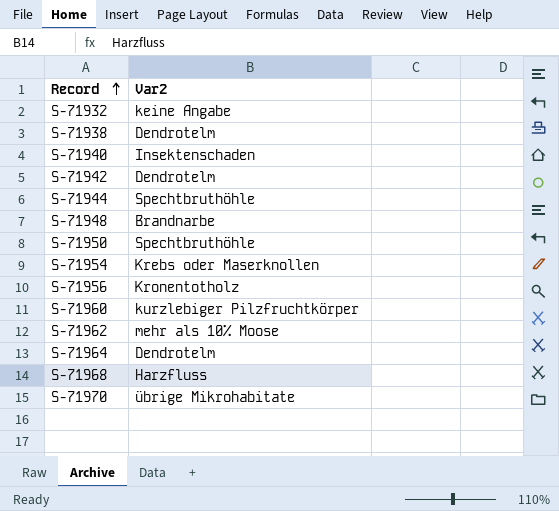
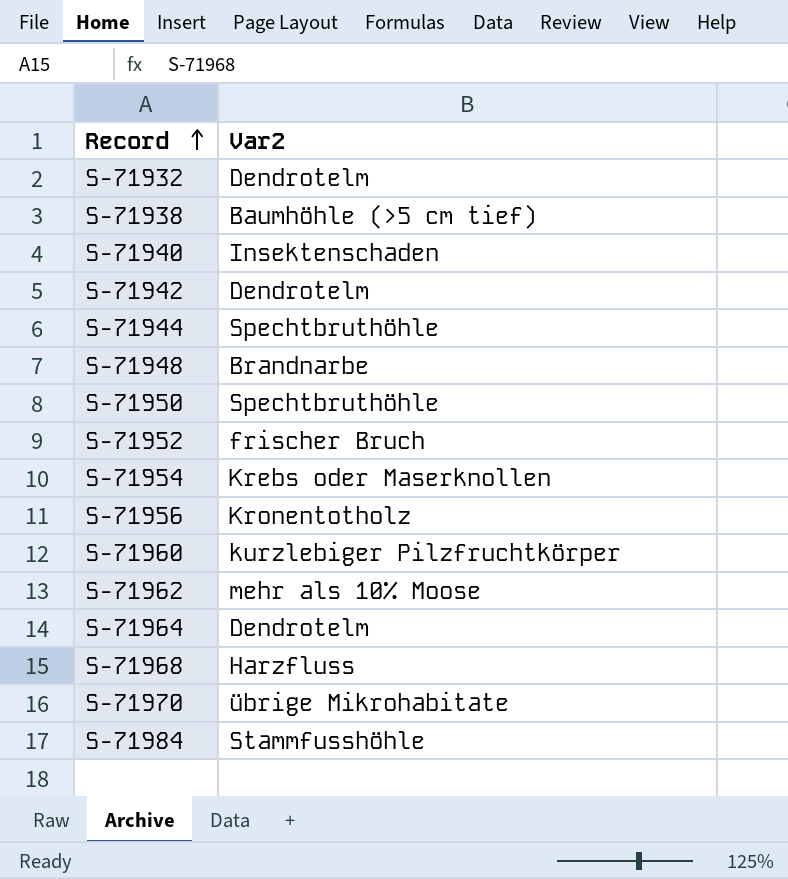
S-71932 | Var2: keine Angabe -> Dendrotelm
S-71938 | Var2: Dendrotelm -> Baumhöhle (>5 cm tief)
row S-71952: none -> frischer Bruch
row S-71984: none -> Stammfusshöhle

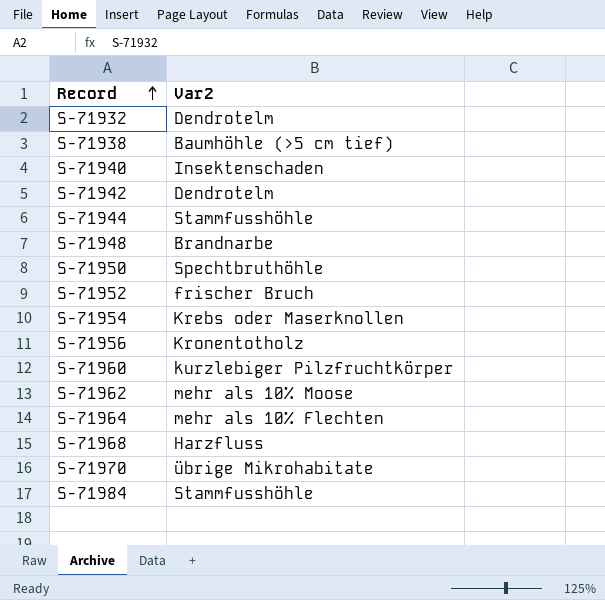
S-71944 | Var2: Spechtbruthöhle -> Stammfusshöhle
S-71964 | Var2: Dendrotelm -> mehr als 10% Flechten

